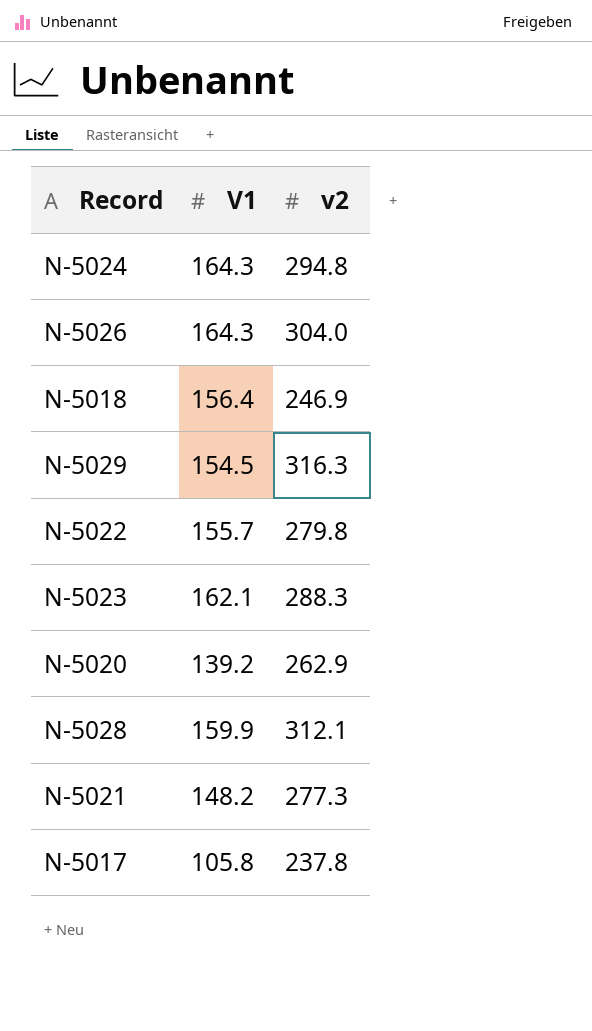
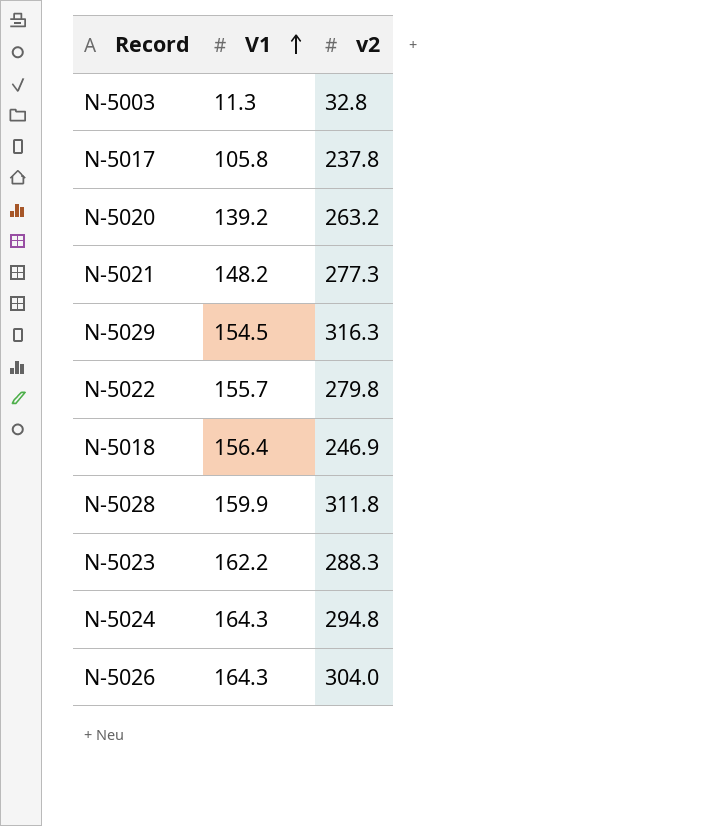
row order: none -> V1 ascending
row N-5003: none -> 11.3 | 32.8
N-5020 | v2: 262.9 -> 263.2
N-5028 | v2: 312.1 -> 311.8
N-5023 | V1: 162.1 -> 162.2

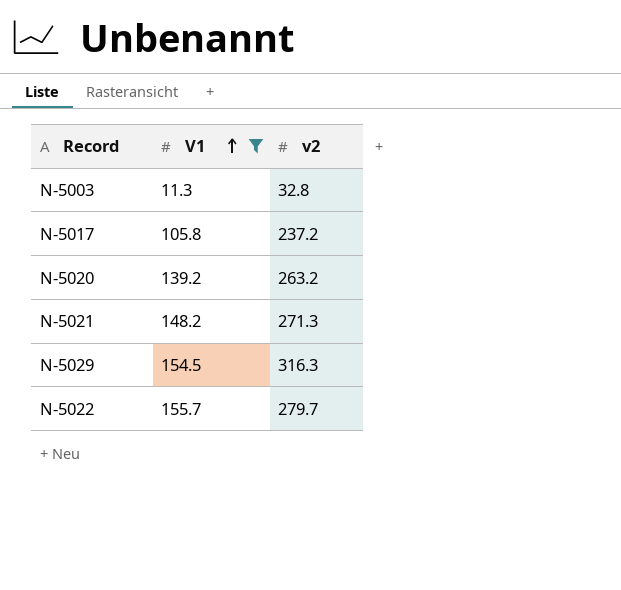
filter: none -> V1 <= 155.7
N-5017 | v2: 237.8 -> 237.2
N-5021 | v2: 277.3 -> 271.3
N-5022 | v2: 279.8 -> 279.7

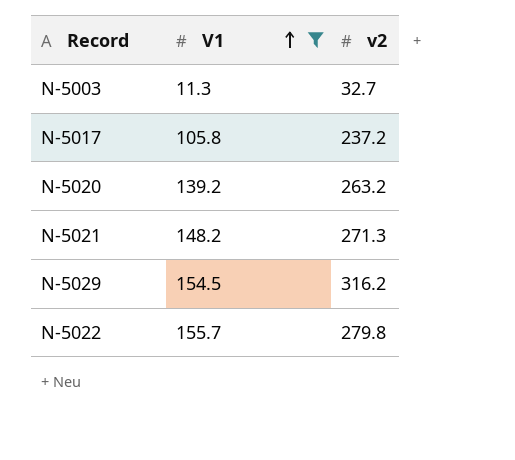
N-5003 | v2: 32.8 -> 32.7
N-5029 | v2: 316.3 -> 316.2
N-5022 | v2: 279.7 -> 279.8

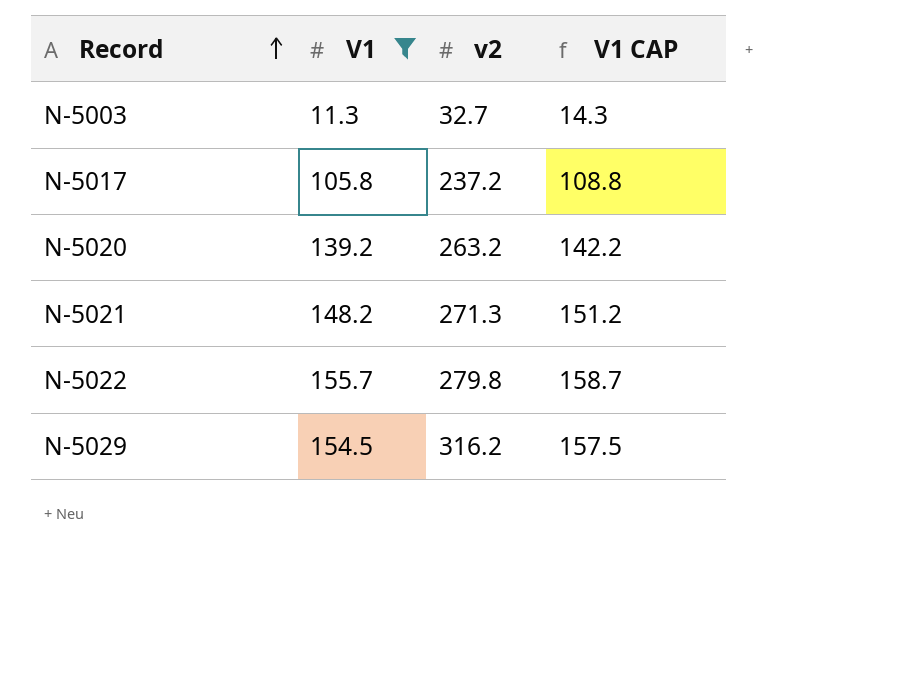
row order: V1 ascending -> Record ascending
column V1 CAP | formula: none -> [V1] + 3

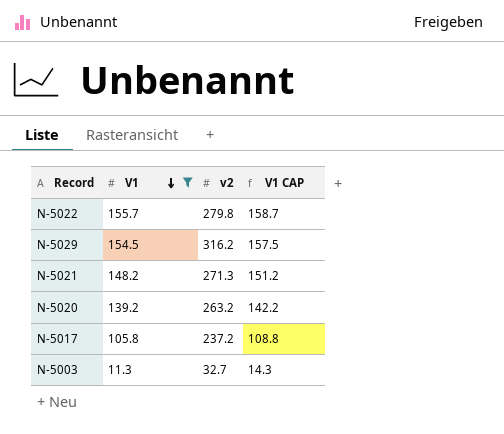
row order: Record ascending -> V1 descending

